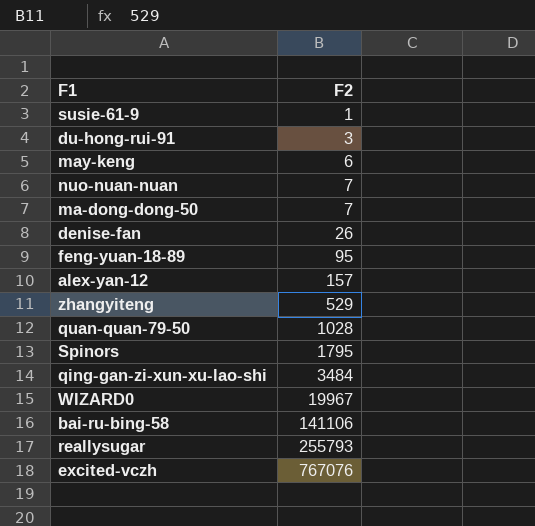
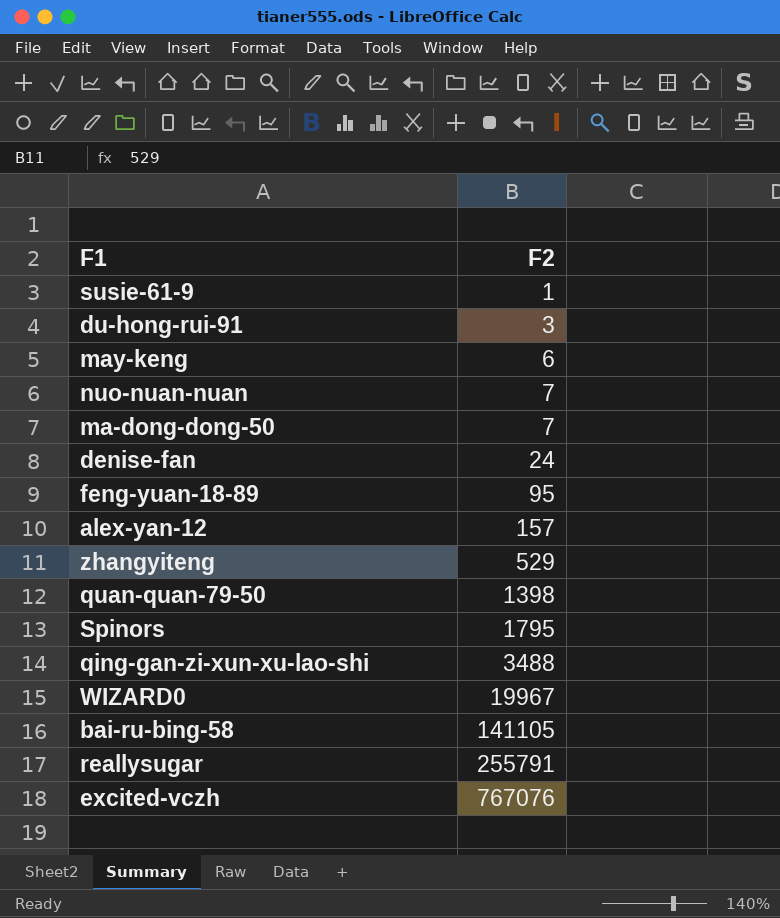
denise-fan | F2: 26 -> 24
quan-quan-79-50 | F2: 1028 -> 1398
qing-gan-zi-xun-xu-lao-shi | F2: 3484 -> 3488
bai-ru-bing-58 | F2: 141106 -> 141105
reallysugar | F2: 255793 -> 255791

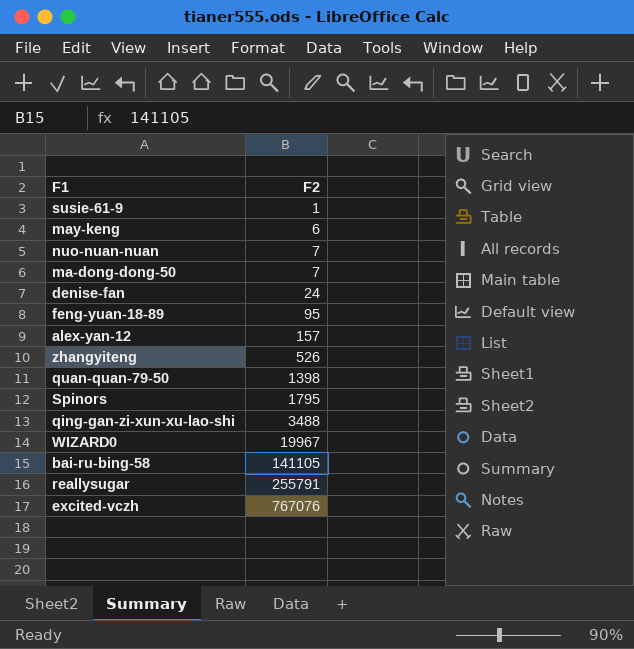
row du-hong-rui-91: 3 -> none
zhangyiteng | F2: 529 -> 526

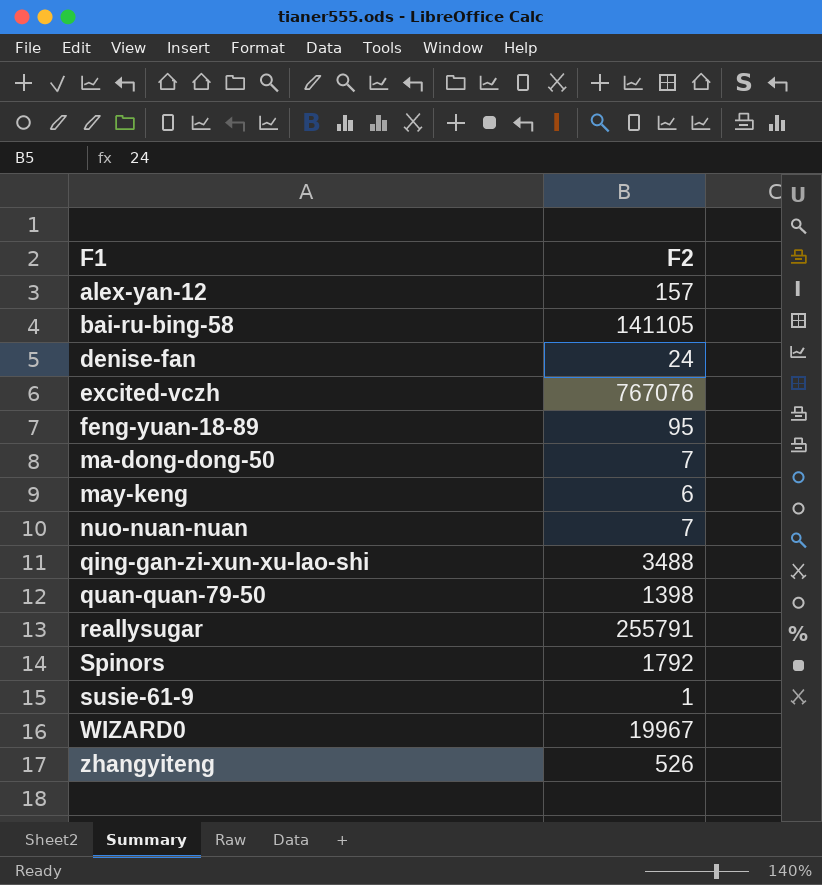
row order: F2 ascending -> F1 ascending
Spinors | F2: 1795 -> 1792

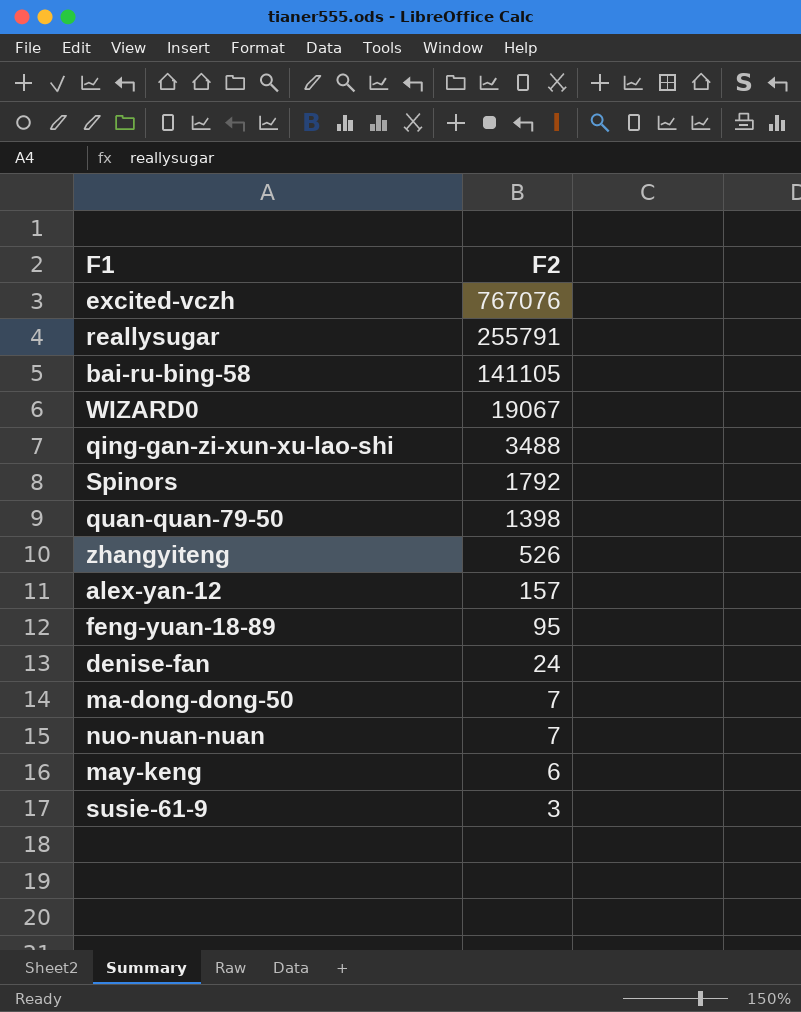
row order: F1 ascending -> F2 descending
WIZARD0 | F2: 19967 -> 19067
susie-61-9 | F2: 1 -> 3

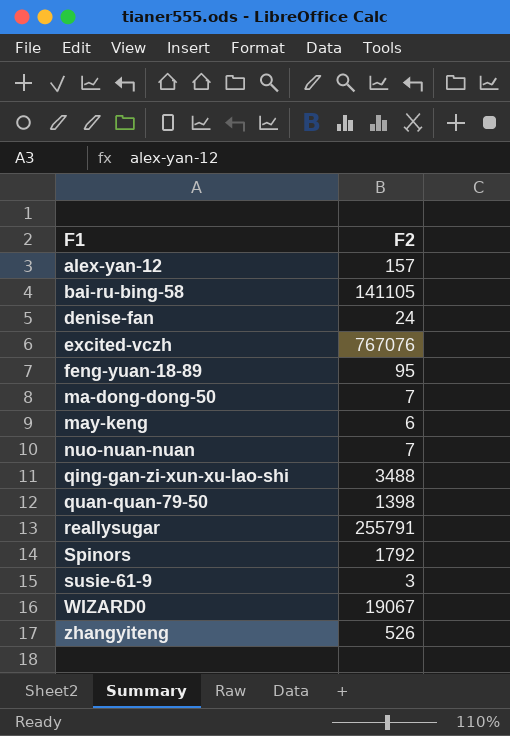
row order: F2 descending -> F1 ascending

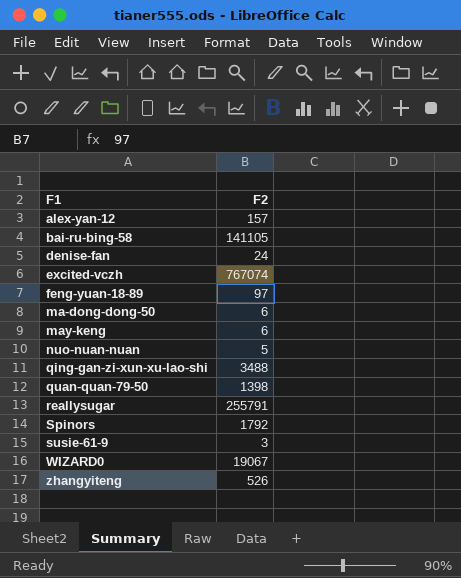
excited-vczh | F2: 767076 -> 767074
feng-yuan-18-89 | F2: 95 -> 97
ma-dong-dong-50 | F2: 7 -> 6
nuo-nuan-nuan | F2: 7 -> 5

